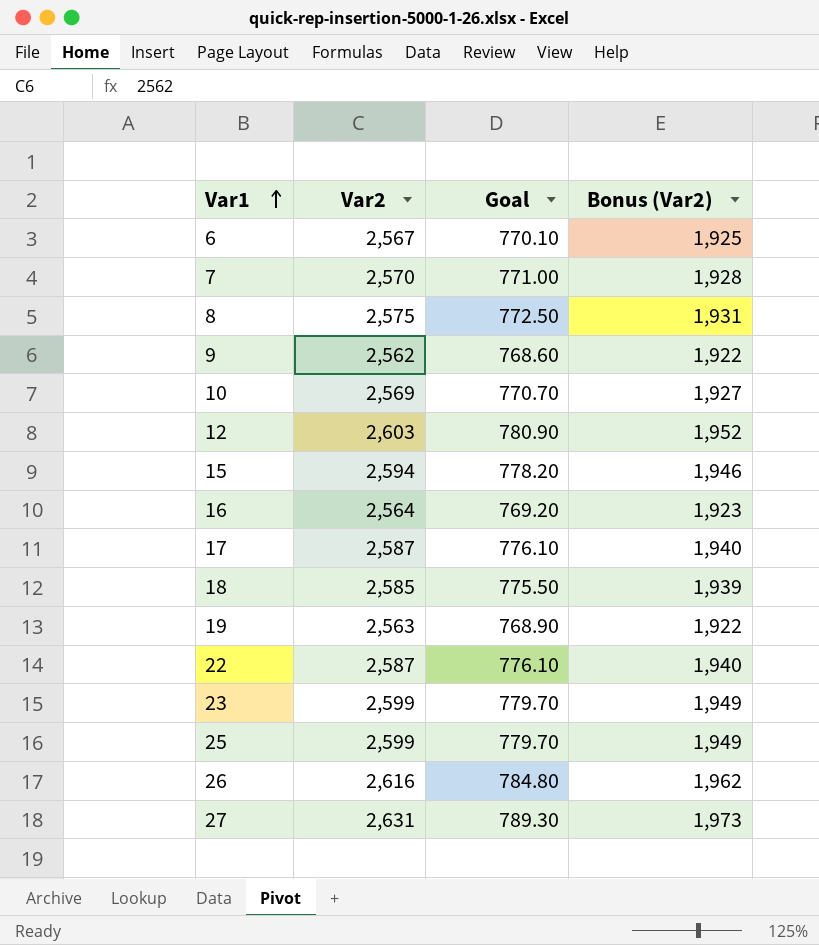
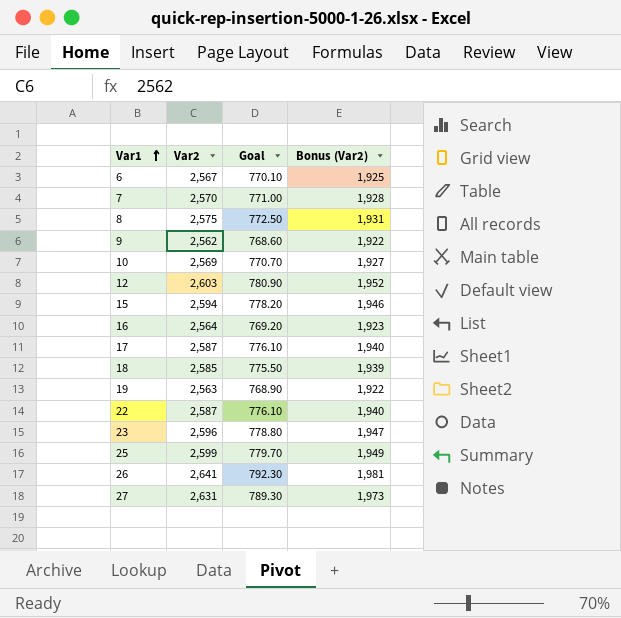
23 | Var2: 2,599 -> 2,596
23 | Goal: 779.70 -> 778.80
23 | Bonus (Var2): 1,949 -> 1,947
26 | Var2: 2,616 -> 2,641
26 | Goal: 784.80 -> 792.30
26 | Bonus (Var2): 1,962 -> 1,981

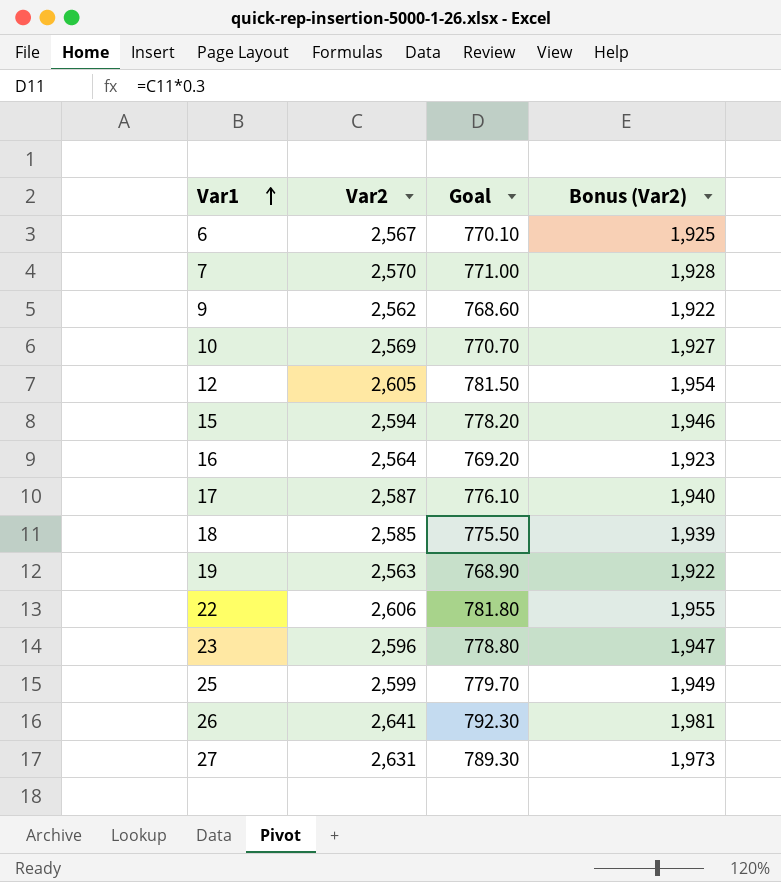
row 8: 2,575 | 772.50 | 1,931 -> none
12 | Var2: 2,603 -> 2,605
12 | Goal: 780.90 -> 781.50
12 | Bonus (Var2): 1,952 -> 1,954
22 | Var2: 2,587 -> 2,606
22 | Goal: 776.10 -> 781.80
22 | Bonus (Var2): 1,940 -> 1,955

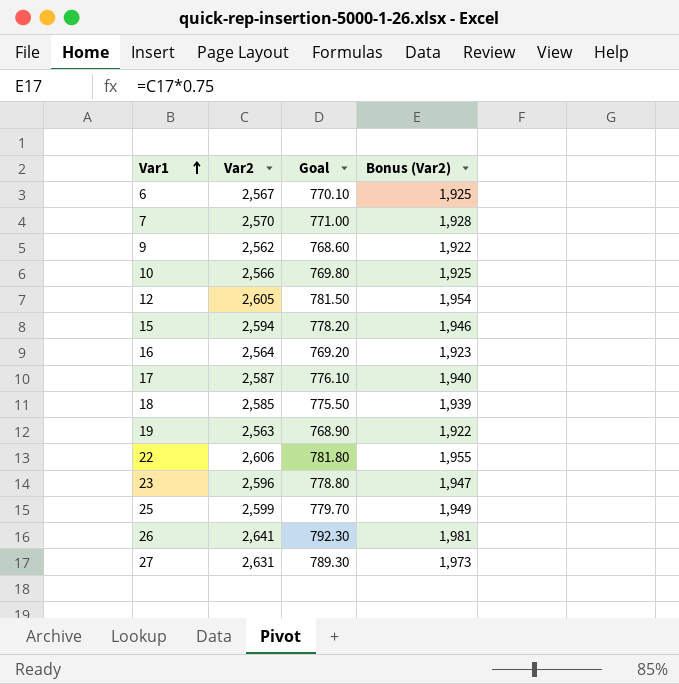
10 | Var2: 2,569 -> 2,566
10 | Goal: 770.70 -> 769.80
10 | Bonus (Var2): 1,927 -> 1,925

